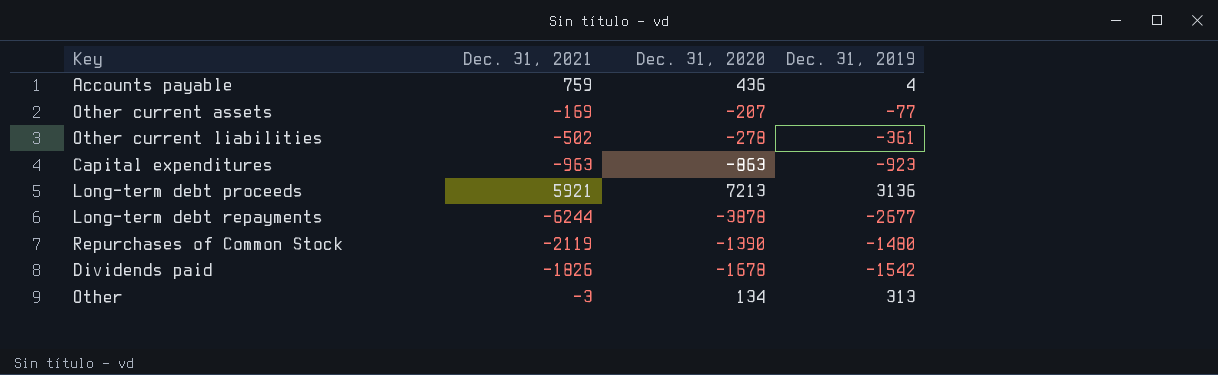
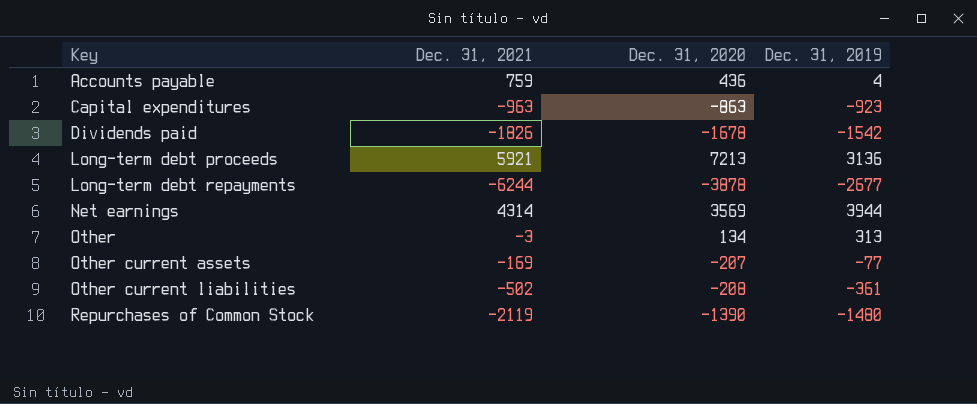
row order: none -> Key ascending
row Net earnings: none -> 4314 | 3569 | 3944
Other current liabilities | Dec. 31, 2020: -278 -> -208

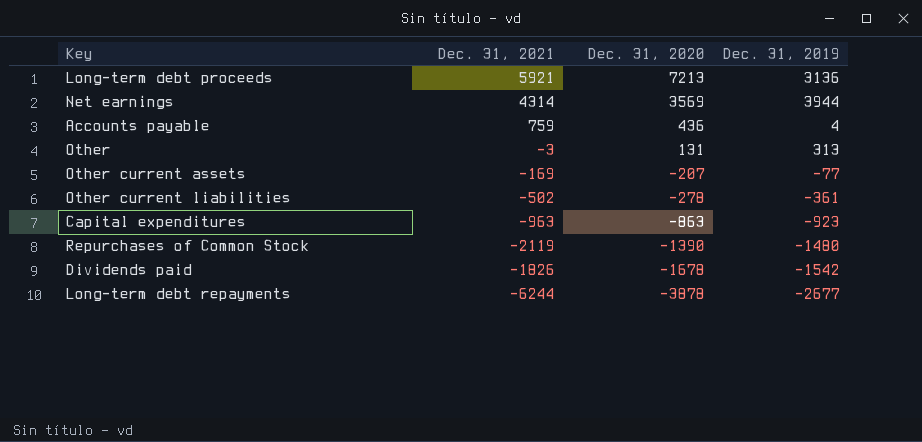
row order: Key ascending -> Dec. 31, 2020 descending
Other | Dec. 31, 2020: 134 -> 131
Other current liabilities | Dec. 31, 2020: -208 -> -278

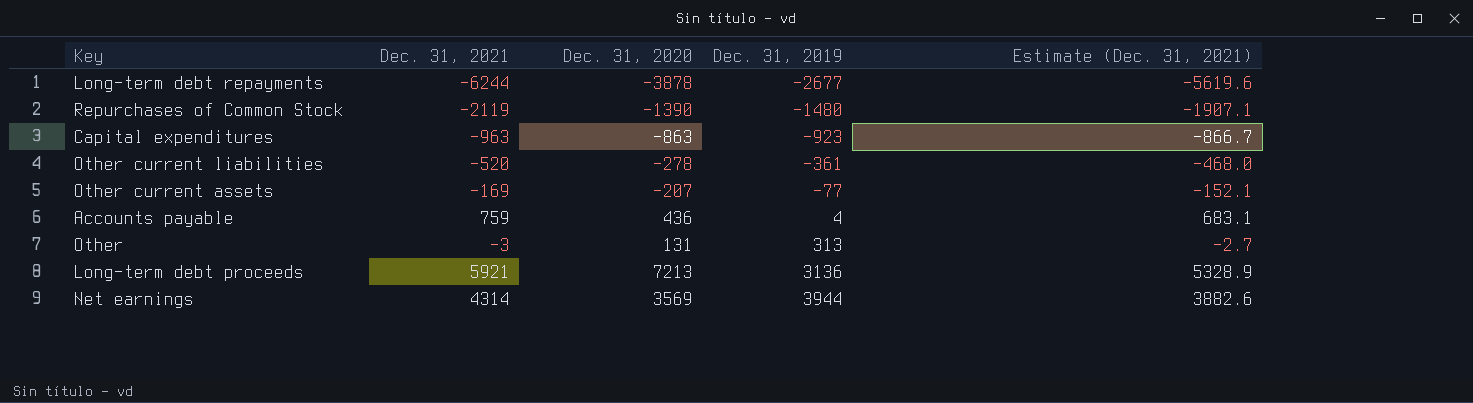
row order: Dec. 31, 2020 descending -> Dec. 31, 2019 ascending
column Estimate (Dec. 31, 2021) | formula: none -> [Dec. 31, 2021] * 0.9
row Dividends paid: -1826 | -1678 | -1542 -> none
Other current liabilities | Dec. 31, 2021: -502 -> -520

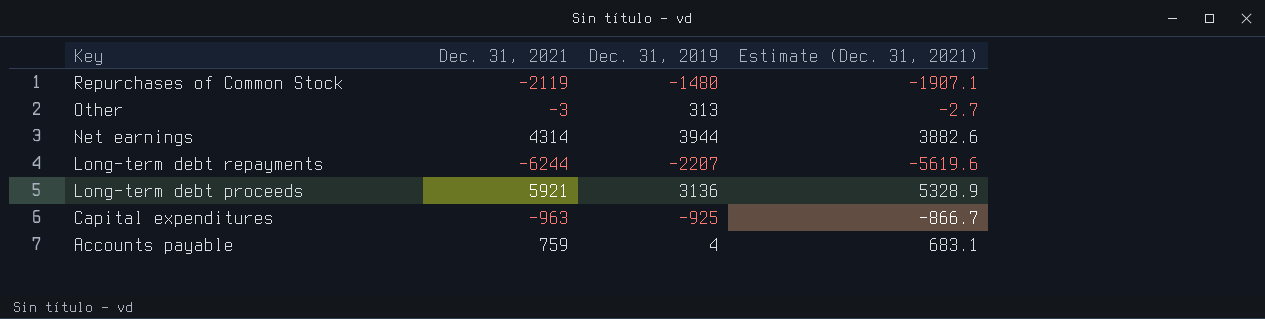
row order: Dec. 31, 2019 ascending -> Key descending
column Dec. 31, 2020 | position: 3 -> none
row Other current liabilities: -520 | -278 | -361 | -468.0 -> none
row Other current assets: -169 | -207 | -77 | -152.1 -> none
Long-term debt repayments | Dec. 31, 2019: -2677 -> -2207
Capital expenditures | Dec. 31, 2019: -923 -> -925

